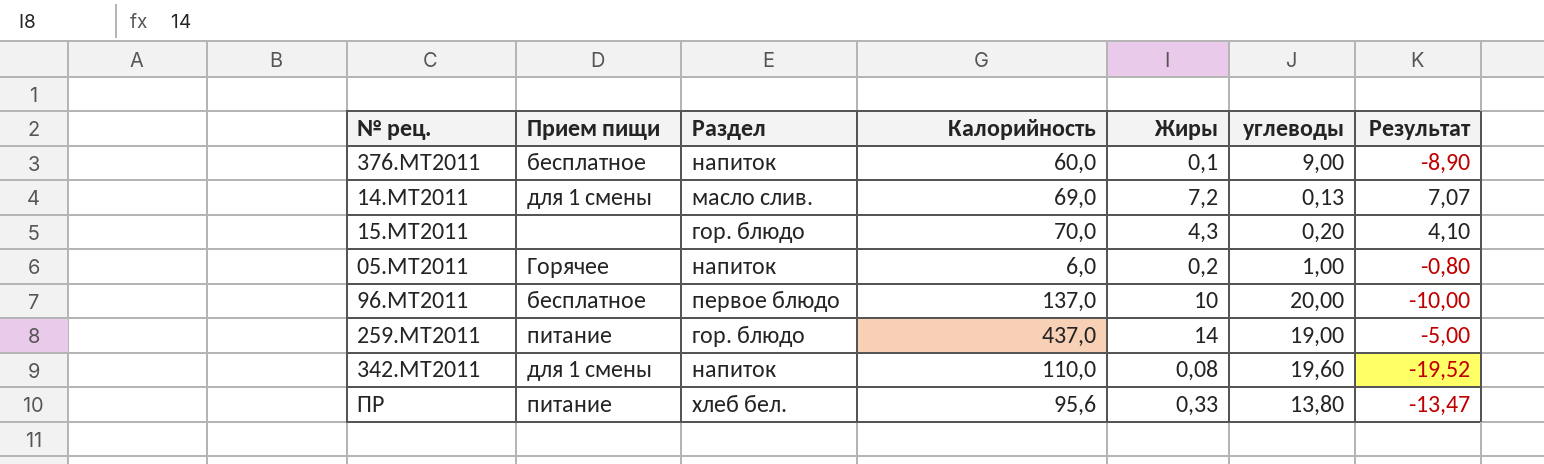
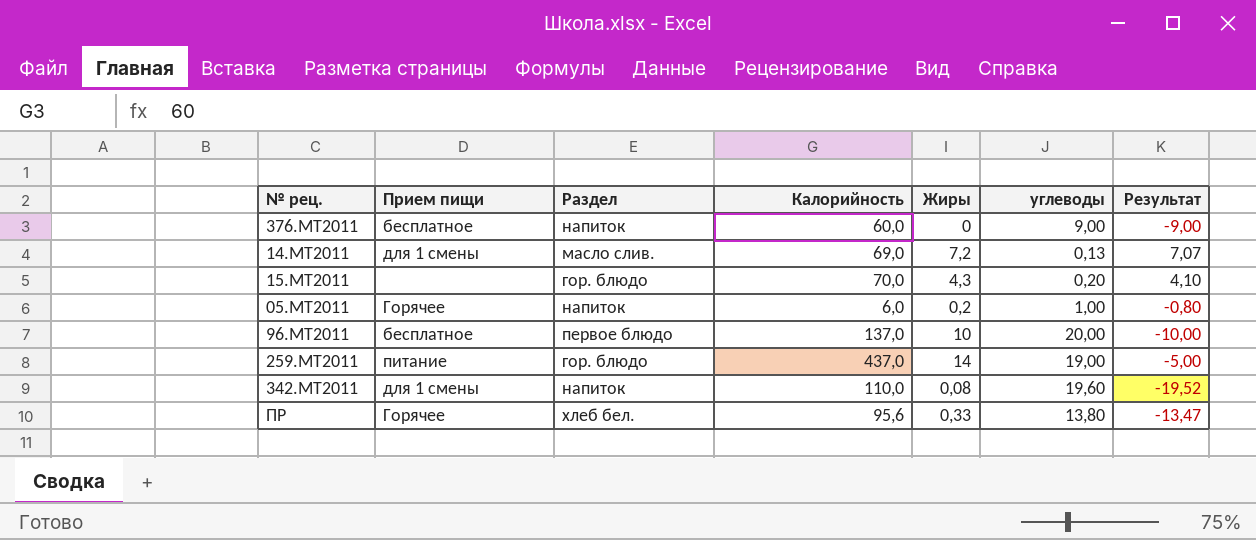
376.МТ2011 | Жиры: 0,1 -> 0
376.МТ2011 | Результат: -8,90 -> -9,00
ПР | Прием пищи: питание -> Горячее

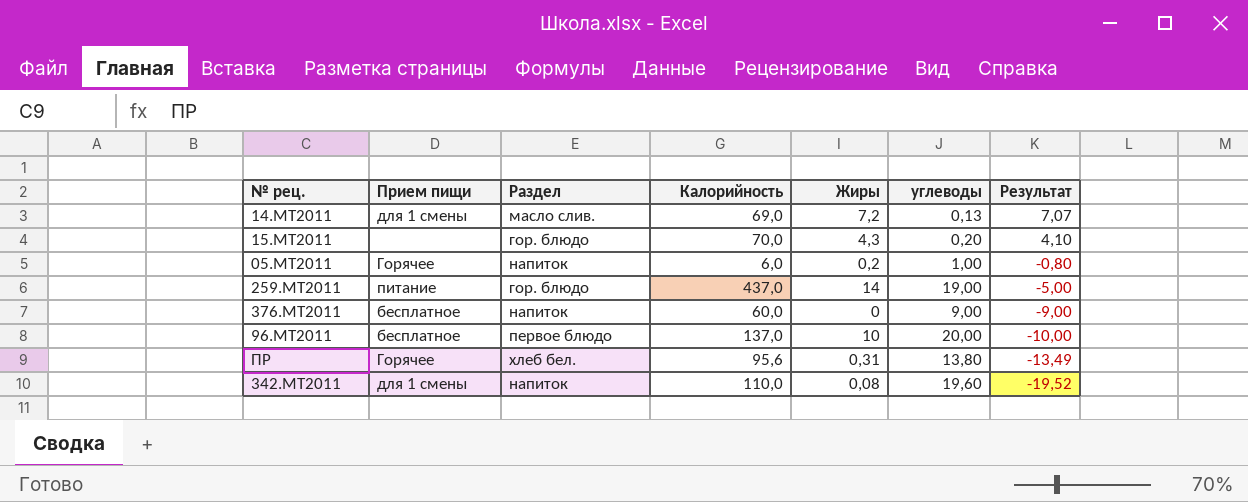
row order: none -> Результат descending
ПР | Жиры: 0,33 -> 0,31
ПР | Результат: -13,47 -> -13,49

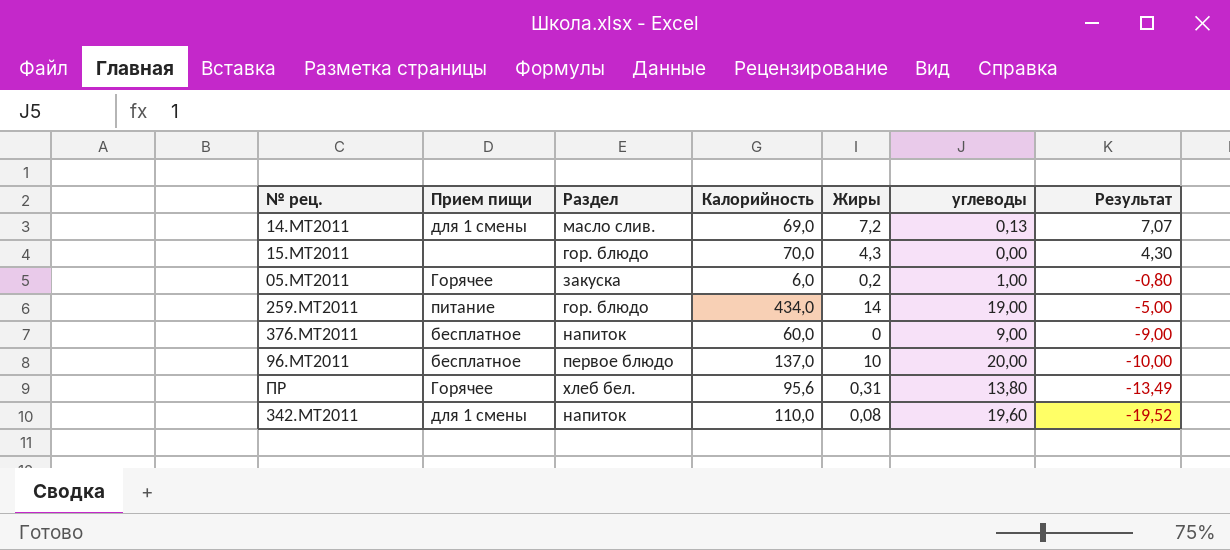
15.МТ2011 | углеводы: 0,20 -> 0,00
15.МТ2011 | Результат: 4,10 -> 4,30
05.МТ2011 | Раздел: напиток -> закуска
259.МТ2011 | Калорийность: 437,0 -> 434,0

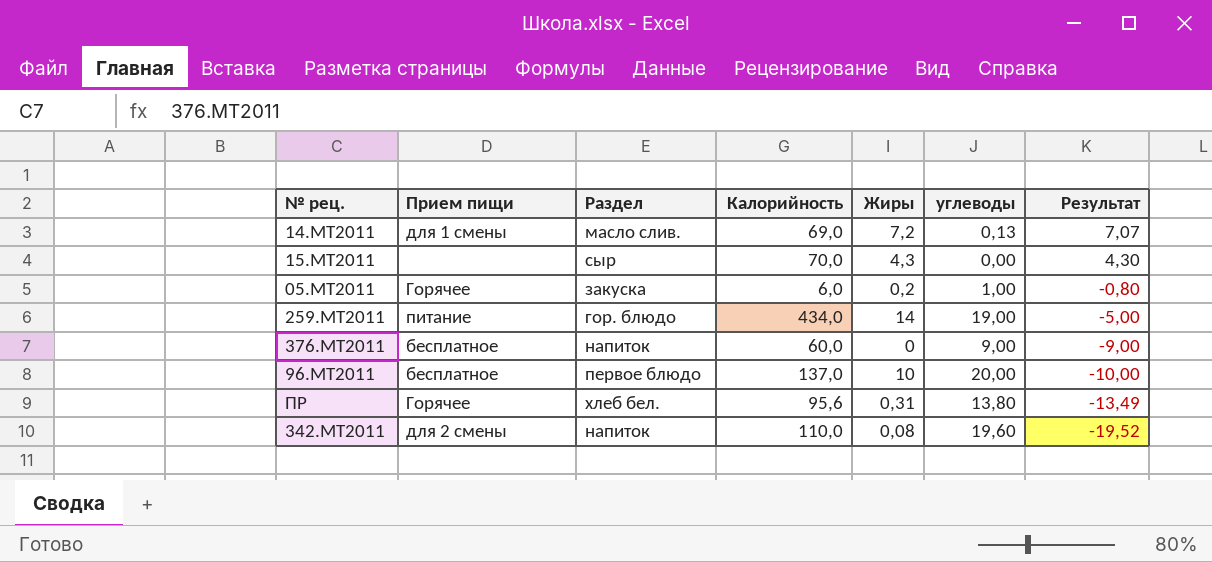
15.МТ2011 | Раздел: гор. блюдо -> сыр
342.МТ2011 | Прием пищи: для 1 смены -> для 2 смены

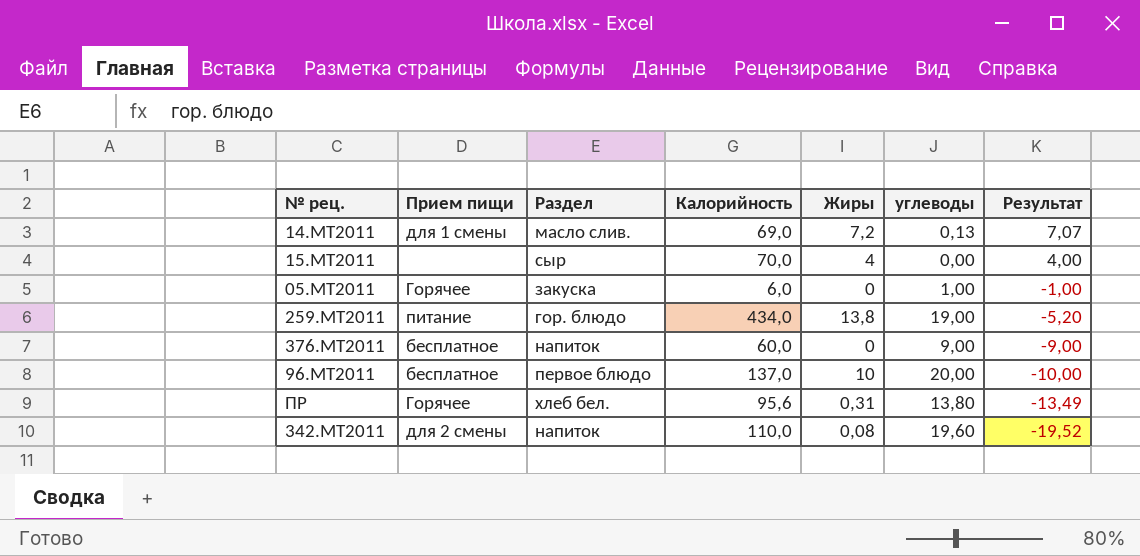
15.МТ2011 | Жиры: 4,3 -> 4
15.МТ2011 | Результат: 4,30 -> 4,00
05.МТ2011 | Жиры: 0,2 -> 0
05.МТ2011 | Результат: -0,80 -> -1,00
259.МТ2011 | Жиры: 14 -> 13,8
259.МТ2011 | Результат: -5,00 -> -5,20

